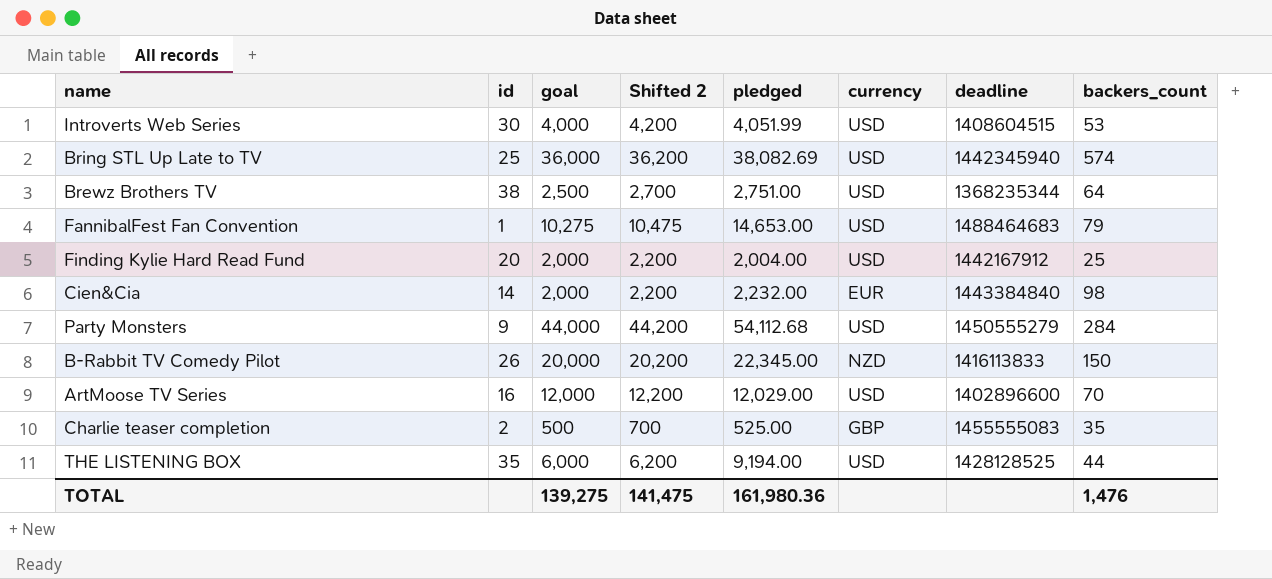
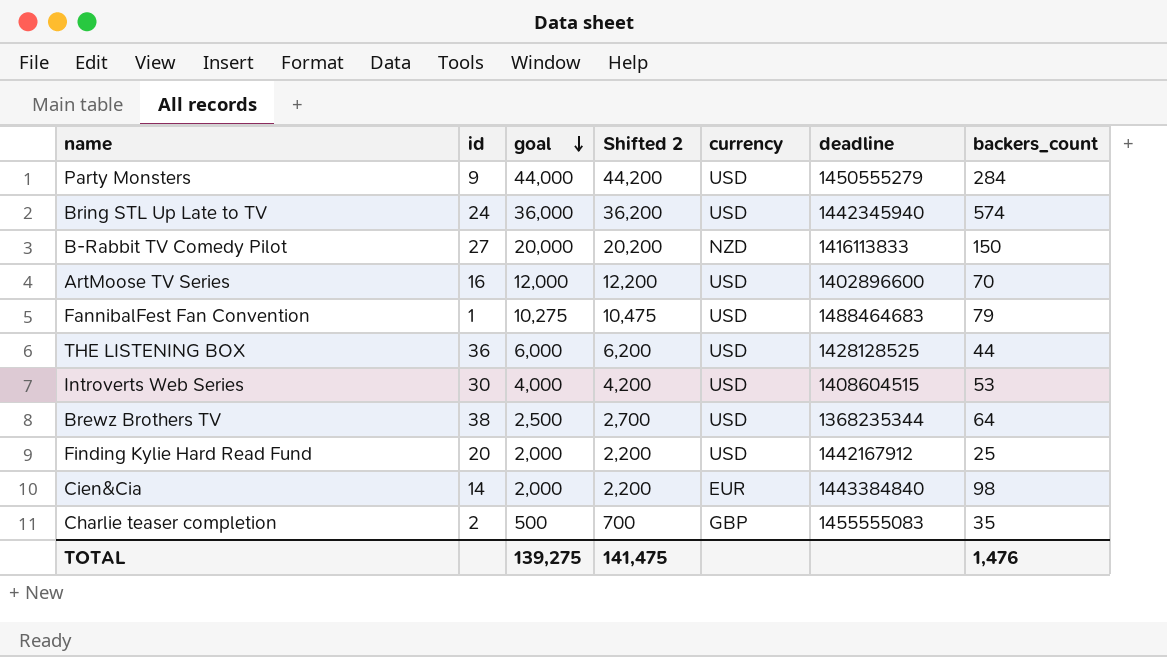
row order: none -> goal descending
column pledged | position: 5 -> none
Bring STL Up Late to TV | id: 25 -> 24
B-Rabbit TV Comedy Pilot | id: 26 -> 27
THE LISTENING BOX | id: 35 -> 36

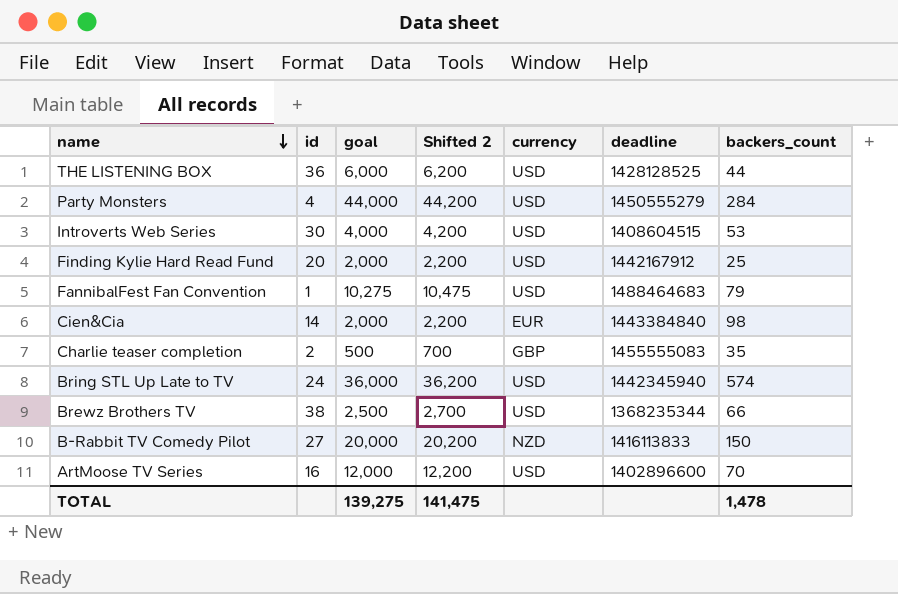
row order: goal descending -> name descending
Party Monsters | id: 9 -> 4
Brewz Brothers TV | backers_count: 64 -> 66
TOTAL | backers_count: 1,476 -> 1,478

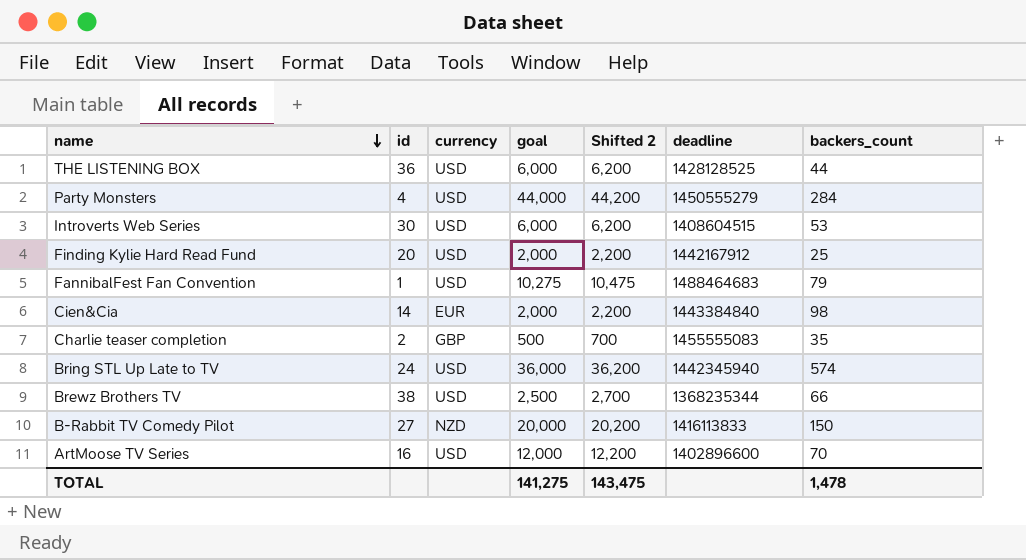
column currency | position: 5 -> 3
Introverts Web Series | goal: 4,000 -> 6,000
Introverts Web Series | Shifted 2: 4,200 -> 6,200
TOTAL | goal: 139,275 -> 141,275
TOTAL | Shifted 2: 141,475 -> 143,475

